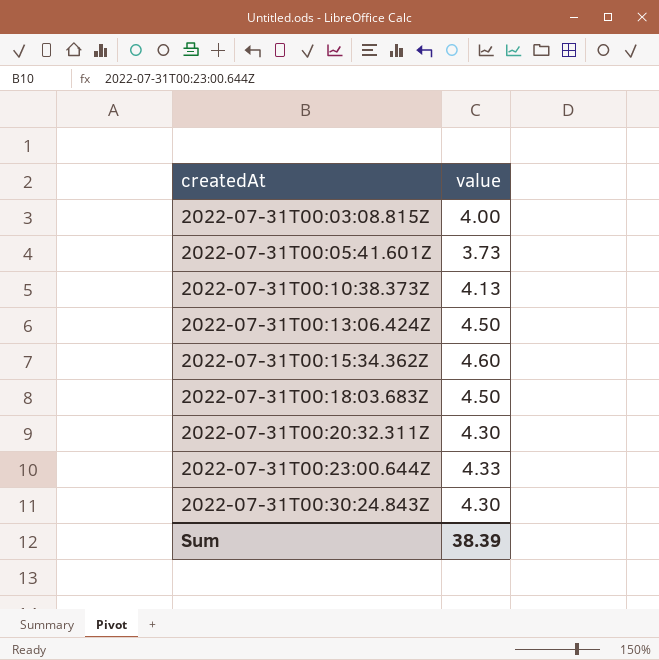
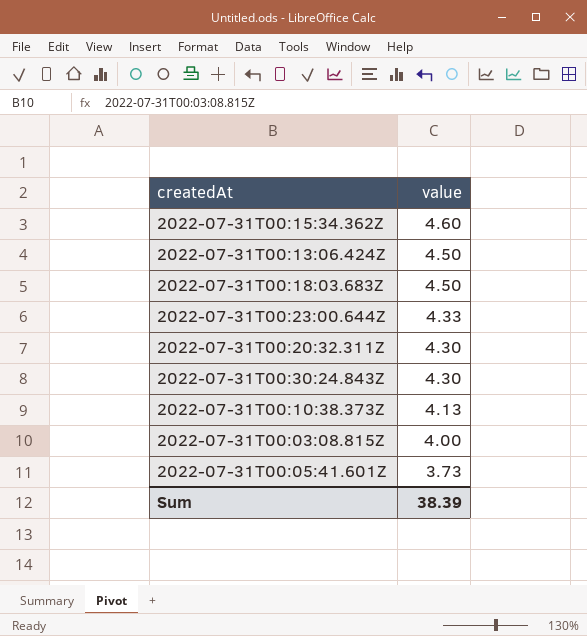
row order: createdAt ascending -> value descending

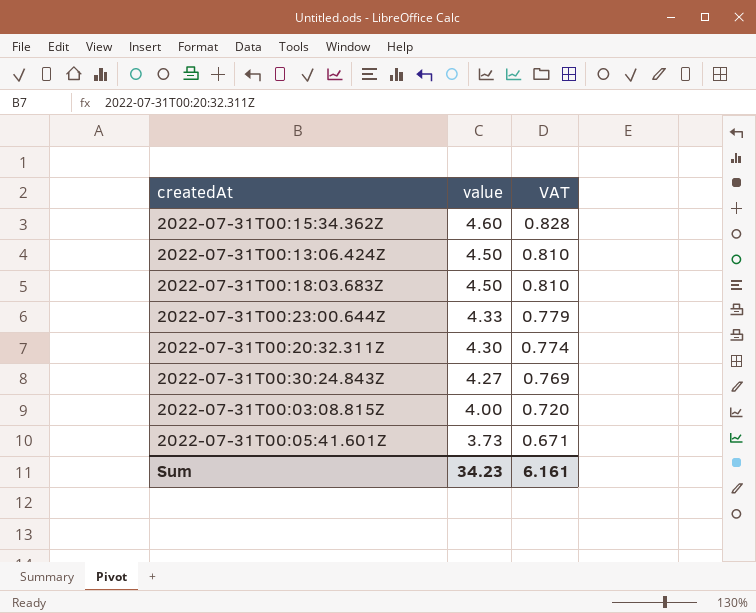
column VAT | formula: none -> [value] * 0.18
row 2022-07-31T00:10:38.373Z: 4.13 -> none
2022-07-31T00:30:24.843Z | value: 4.30 -> 4.27
Sum | value: 38.39 -> 34.23

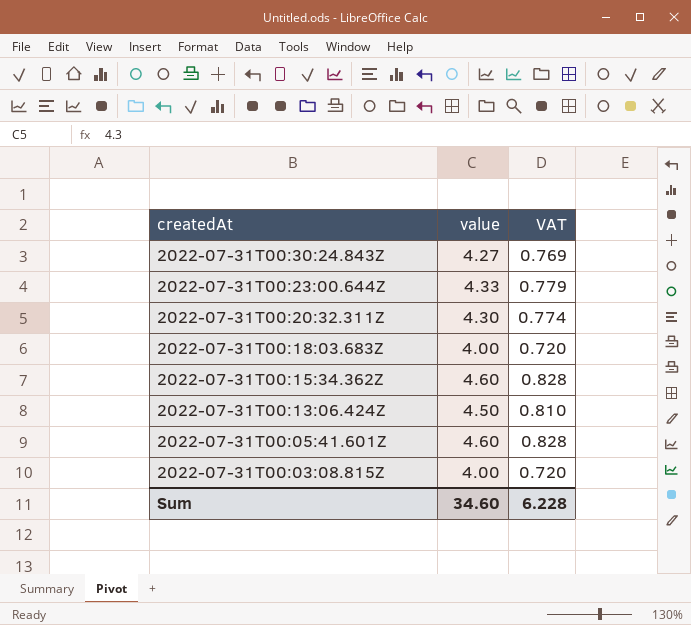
row order: value descending -> createdAt descending
2022-07-31T00:18:03.683Z | value: 4.50 -> 4.00
2022-07-31T00:18:03.683Z | VAT: 0.810 -> 0.720
2022-07-31T00:05:41.601Z | value: 3.73 -> 4.60
2022-07-31T00:05:41.601Z | VAT: 0.671 -> 0.828
Sum | value: 34.23 -> 34.60
Sum | VAT: 6.161 -> 6.228

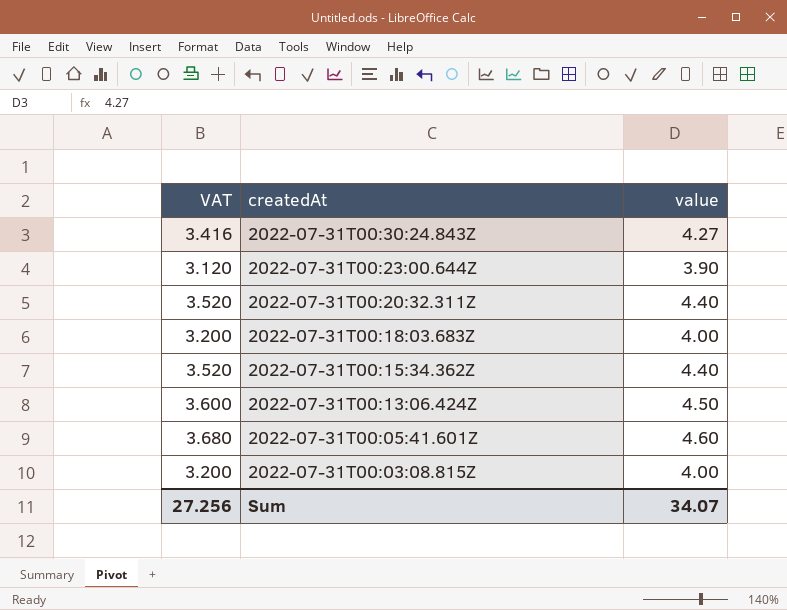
column VAT | formula: [value] * 0.18 -> [value] * 0.8
column VAT | position: 3 -> 1
2022-07-31T00:23:00.644Z | value: 4.33 -> 3.90
2022-07-31T00:20:32.311Z | value: 4.30 -> 4.40
2022-07-31T00:15:34.362Z | value: 4.60 -> 4.40
Sum | VAT: 6.228 -> 27.256
Sum | value: 34.60 -> 34.07

